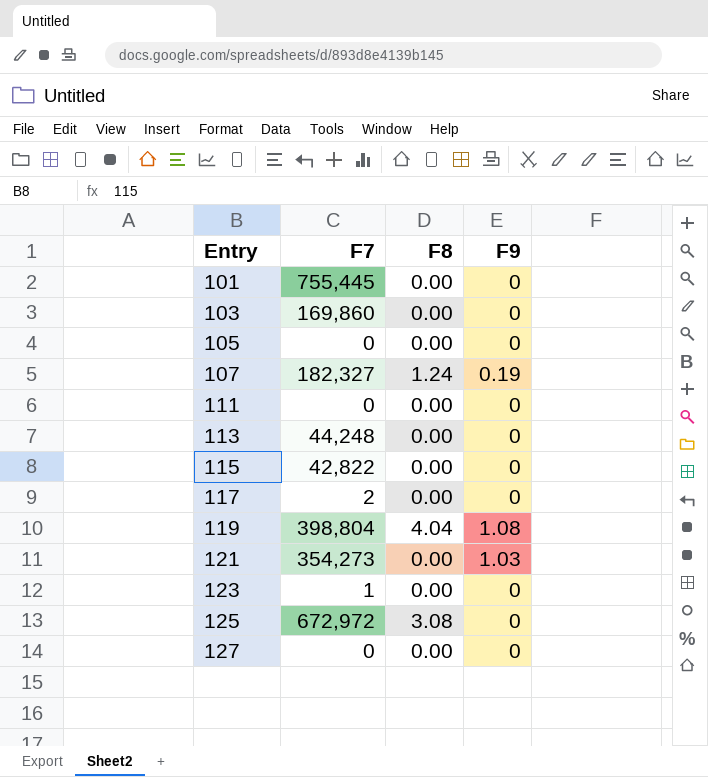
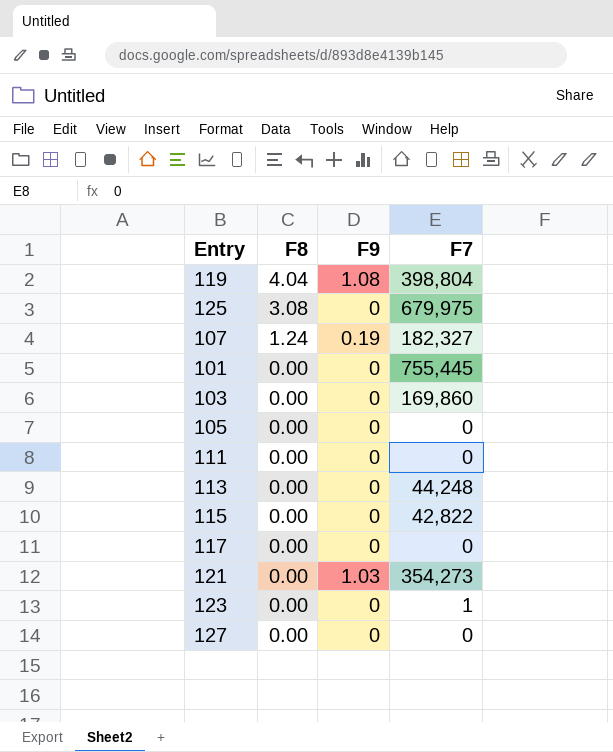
row order: Entry ascending -> F8 descending
column F7 | position: 2 -> 4
125 | F7: 672,972 -> 679,975
117 | F7: 2 -> 0

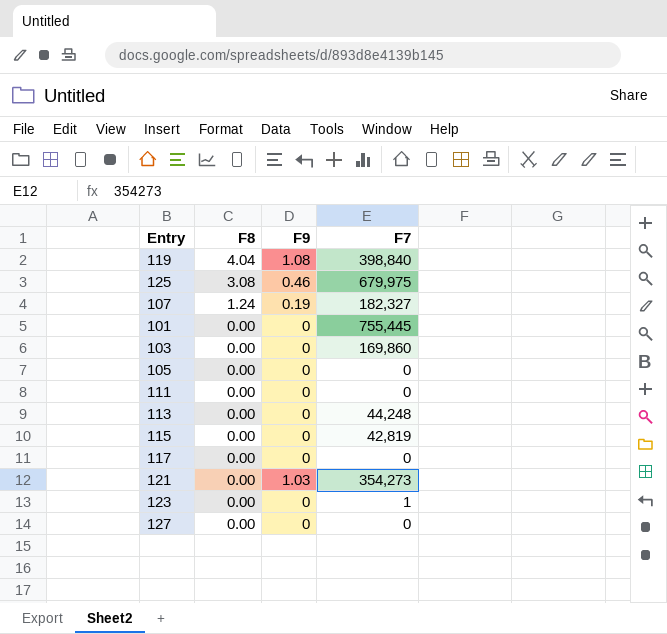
119 | F7: 398,804 -> 398,840
125 | F9: 0 -> 0.46
115 | F7: 42,822 -> 42,819

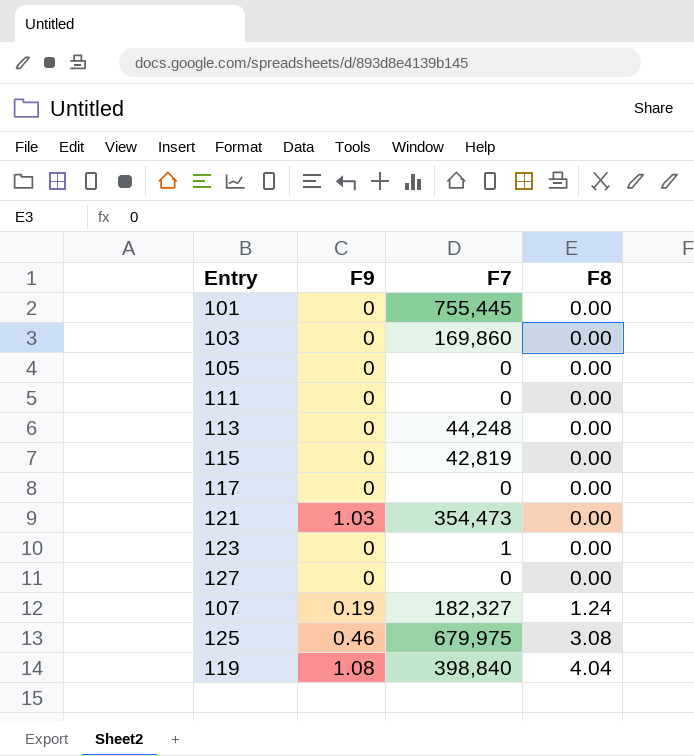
row order: F8 descending -> F8 ascending
column F8 | position: 2 -> 4
121 | F7: 354,273 -> 354,473

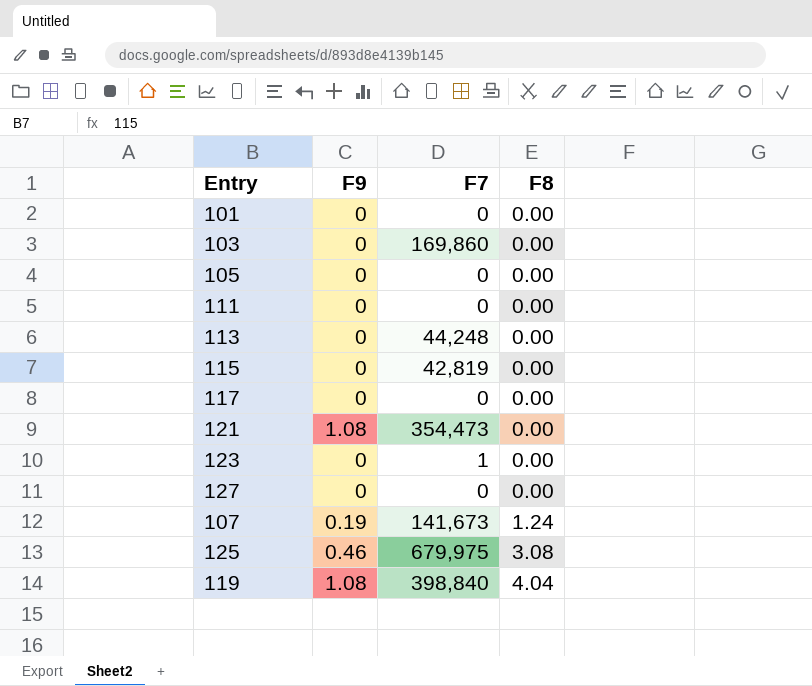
101 | F7: 755,445 -> 0
121 | F9: 1.03 -> 1.08
107 | F7: 182,327 -> 141,673

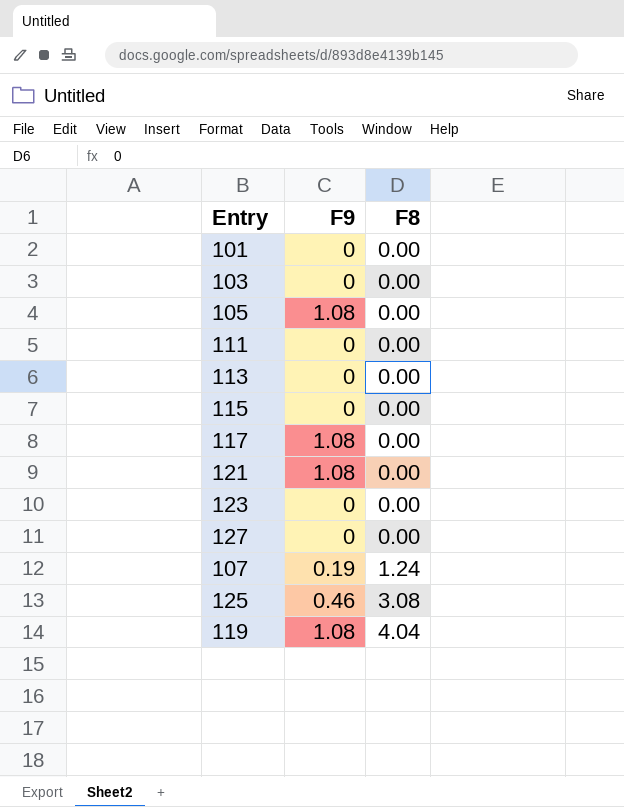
column F7 | position: 3 -> none
105 | F9: 0 -> 1.08
117 | F9: 0 -> 1.08

